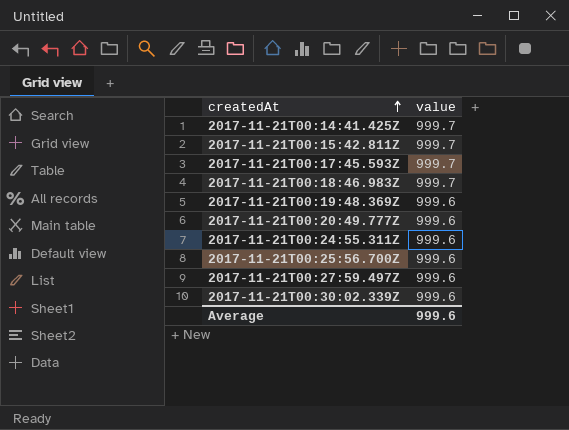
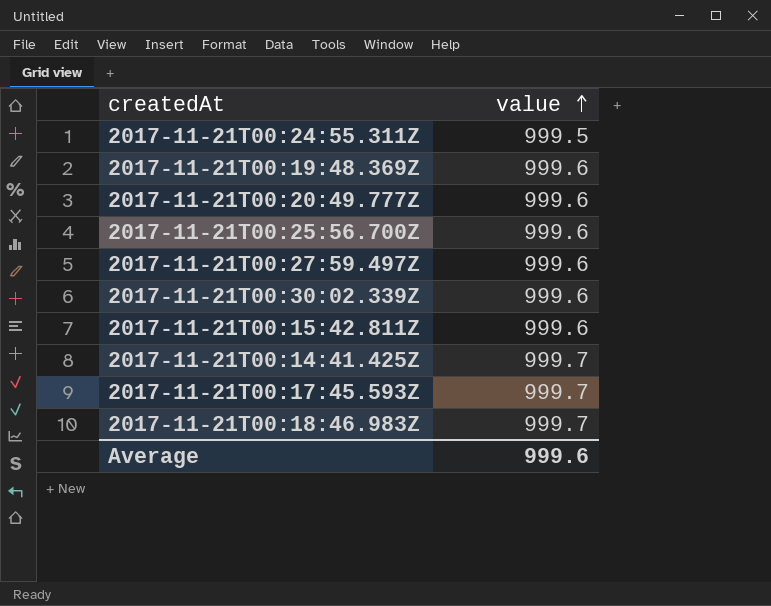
row order: createdAt ascending -> value ascending
2017-11-21T00:24:55.311Z | value: 999.6 -> 999.5
2017-11-21T00:15:42.811Z | value: 999.7 -> 999.6

